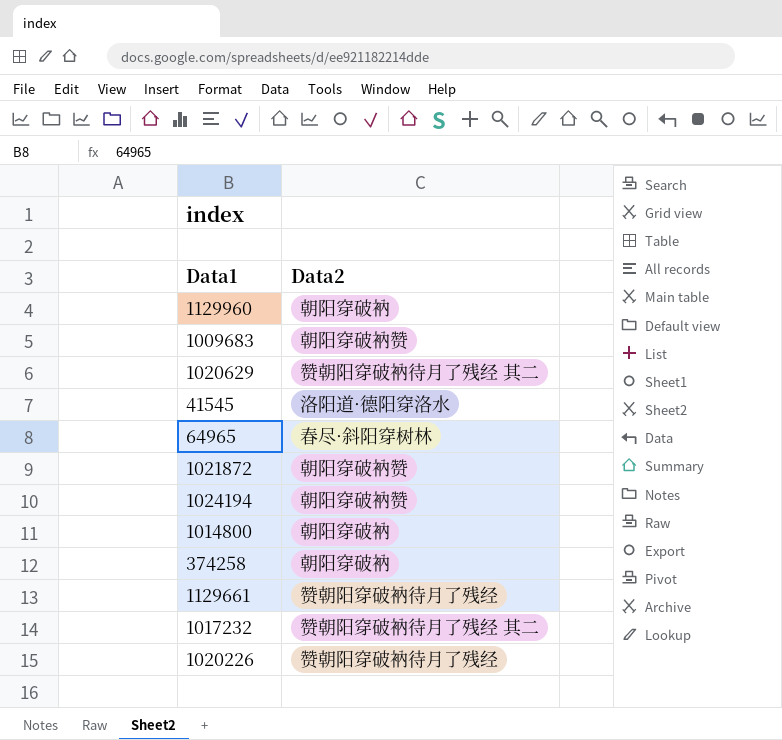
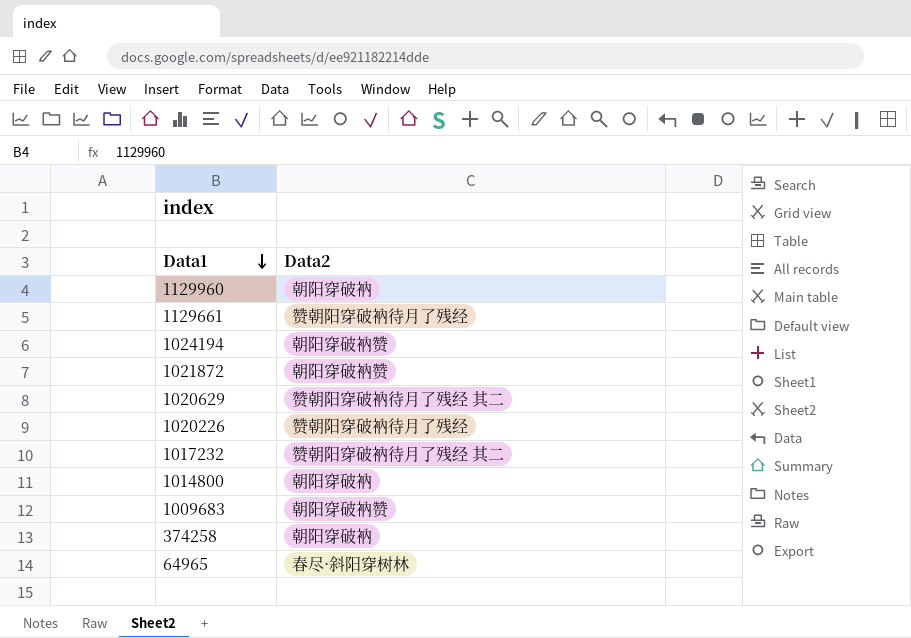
row order: none -> Data1 descending
row 41545: 洛阳道·德阳穿洛水 -> none

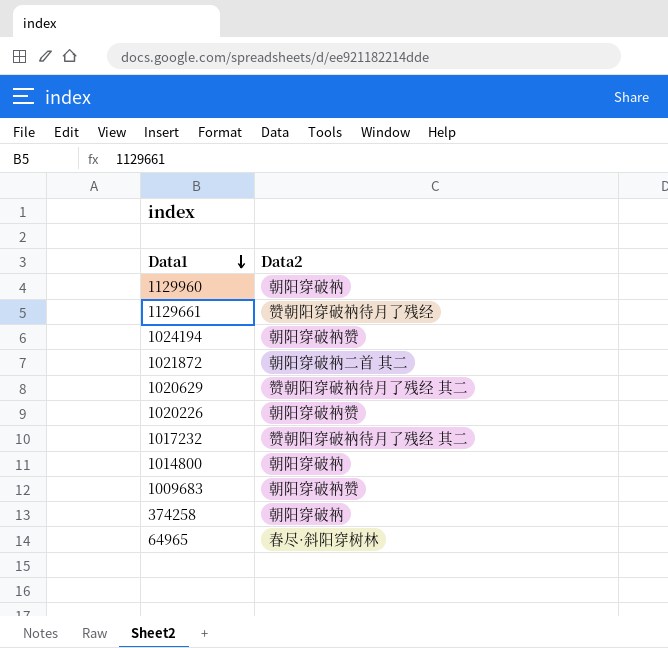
1021872 | Data2: 朝阳穿破衲赞 -> 朝阳穿破衲二首 其二
1020226 | Data2: 赞朝阳穿破衲待月了残经 -> 朝阳穿破衲赞

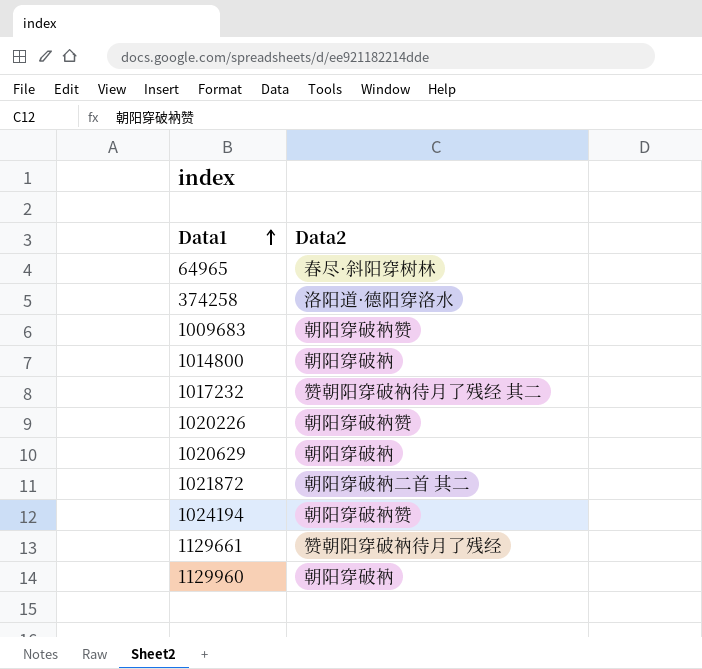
row order: Data1 descending -> Data1 ascending
374258 | Data2: 朝阳穿破衲 -> 洛阳道·德阳穿洛水
1020629 | Data2: 赞朝阳穿破衲待月了残经 其二 -> 朝阳穿破衲

